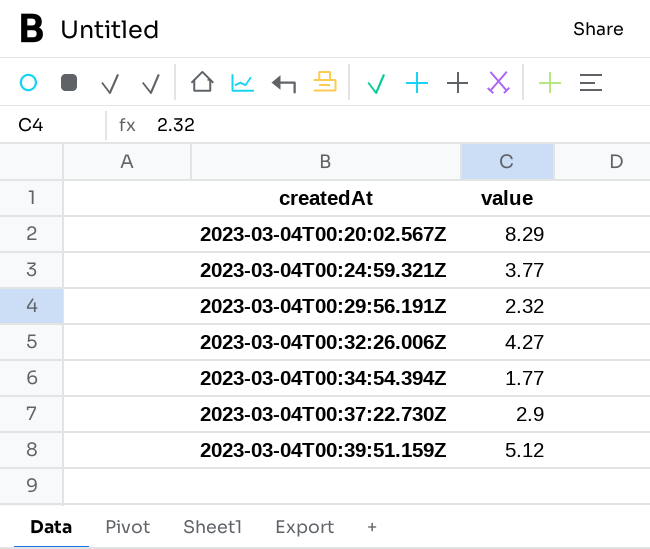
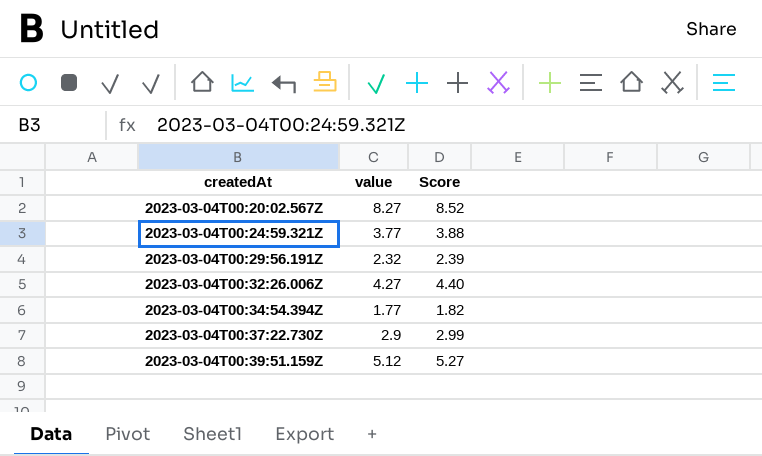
column Score | formula: none -> [value] * 1.03
2023-03-04T00:20:02.567Z | value: 8.29 -> 8.27

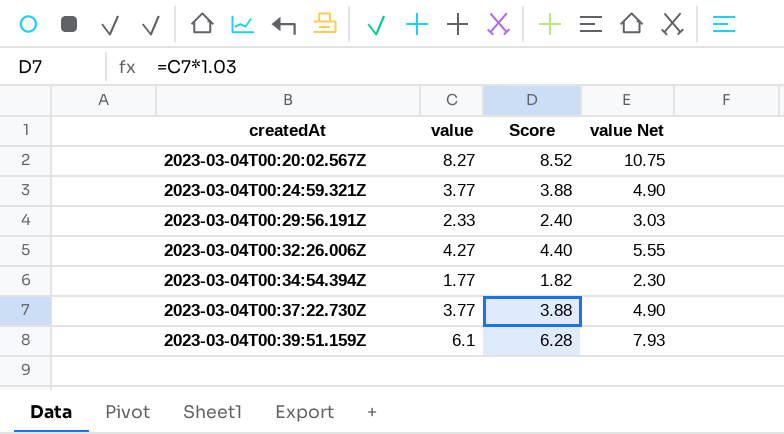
column value Net | formula: none -> [value] * 1.3
2023-03-04T00:29:56.191Z | value: 2.32 -> 2.33
2023-03-04T00:29:56.191Z | Score: 2.39 -> 2.40
2023-03-04T00:37:22.730Z | value: 2.9 -> 3.77
2023-03-04T00:37:22.730Z | Score: 2.99 -> 3.88
2023-03-04T00:39:51.159Z | value: 5.12 -> 6.1
2023-03-04T00:39:51.159Z | Score: 5.27 -> 6.28

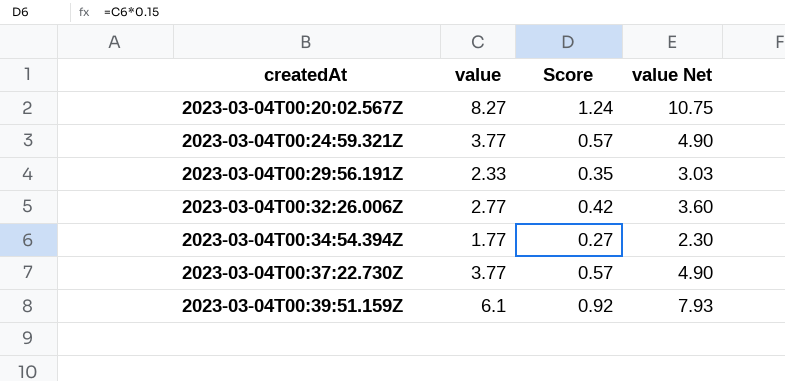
column Score | formula: [value] * 1.03 -> [value] * 0.15
2023-03-04T00:32:26.006Z | value: 4.27 -> 2.77
2023-03-04T00:32:26.006Z | value Net: 5.55 -> 3.60

